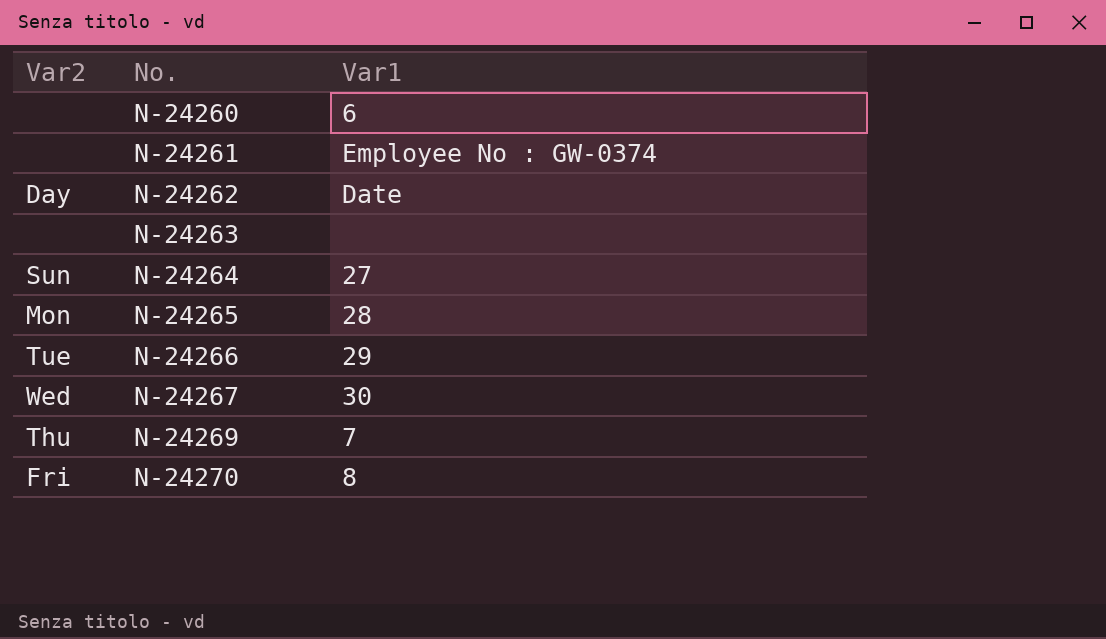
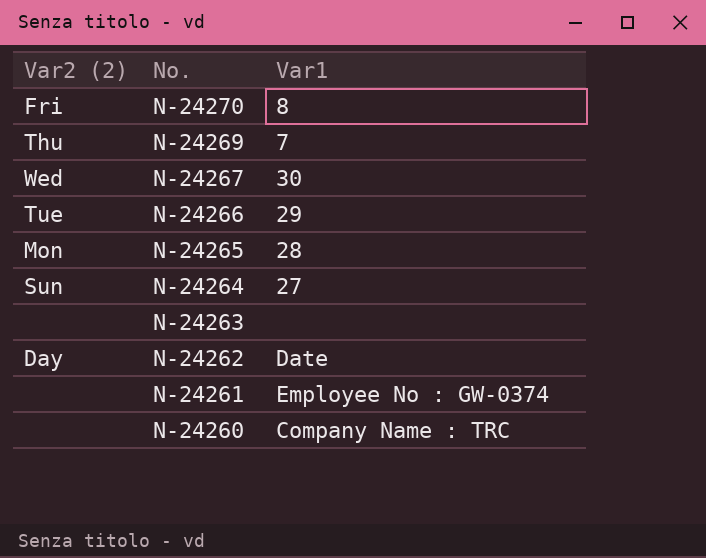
row order: No. ascending -> No. descending
column name: Var2 -> Var2 (2)
N-24260 | Var1: 6 -> Company Name : TRC

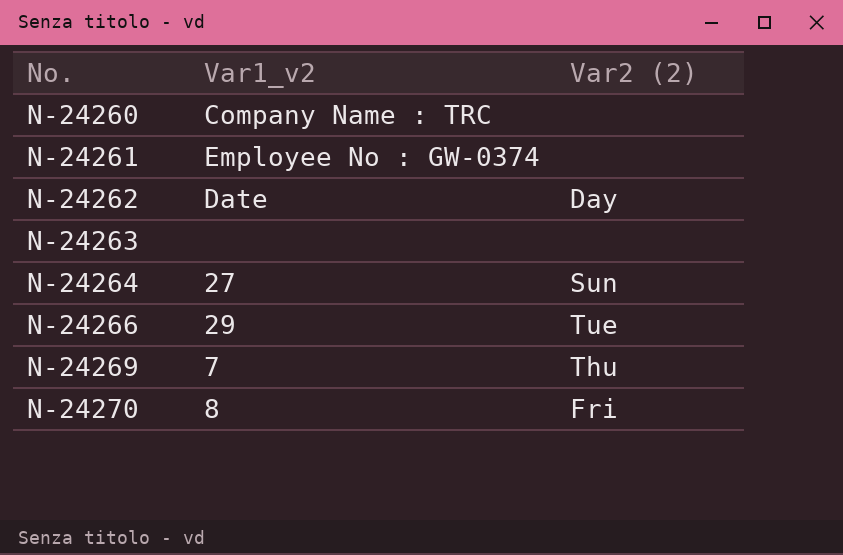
row order: No. descending -> No. ascending
column name: Var1 -> Var1_v2
column Var2 (2) | position: 1 -> 3
row N-24267: Wed | 30 -> none
row N-24265: Mon | 28 -> none

